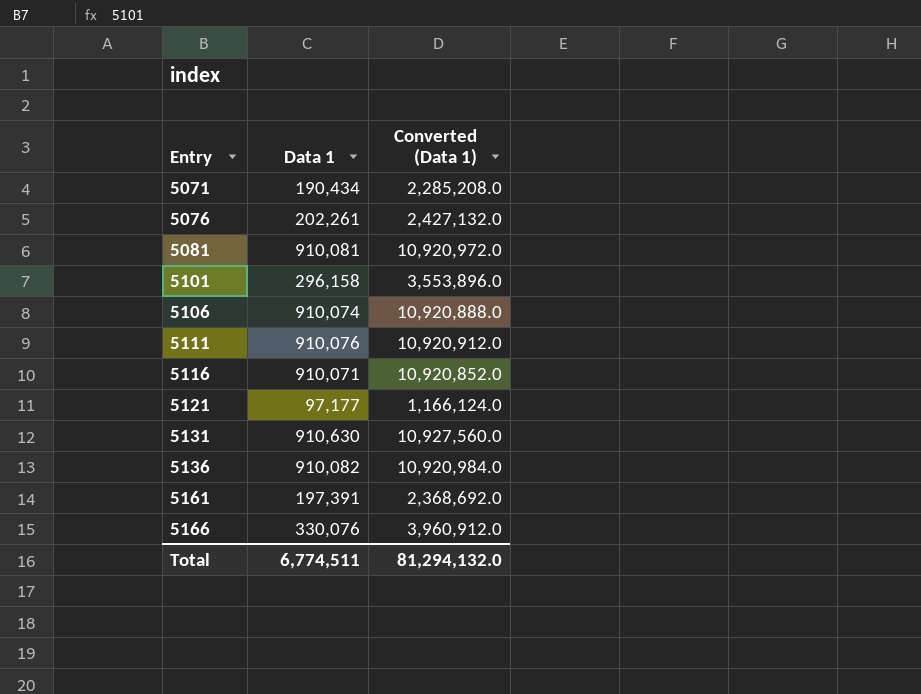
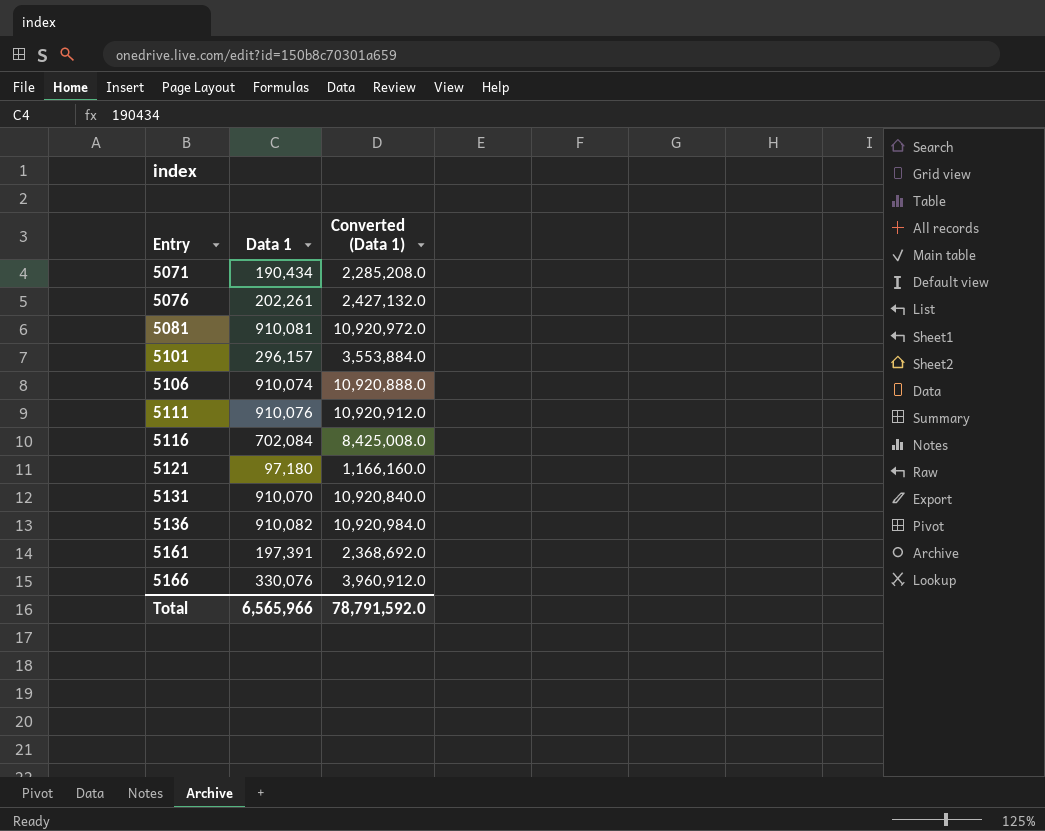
5101 | Data 1: 296,158 -> 296,157
5101 | Converted (Data 1): 3,553,896.0 -> 3,553,884.0
5116 | Data 1: 910,071 -> 702,084
5116 | Converted (Data 1): 10,920,852.0 -> 8,425,008.0
5121 | Data 1: 97,177 -> 97,180
5121 | Converted (Data 1): 1,166,124.0 -> 1,166,160.0
5131 | Data 1: 910,630 -> 910,070
5131 | Converted (Data 1): 10,927,560.0 -> 10,920,840.0
Total | Data 1: 6,774,511 -> 6,565,966
Total | Converted (Data 1): 81,294,132.0 -> 78,791,592.0

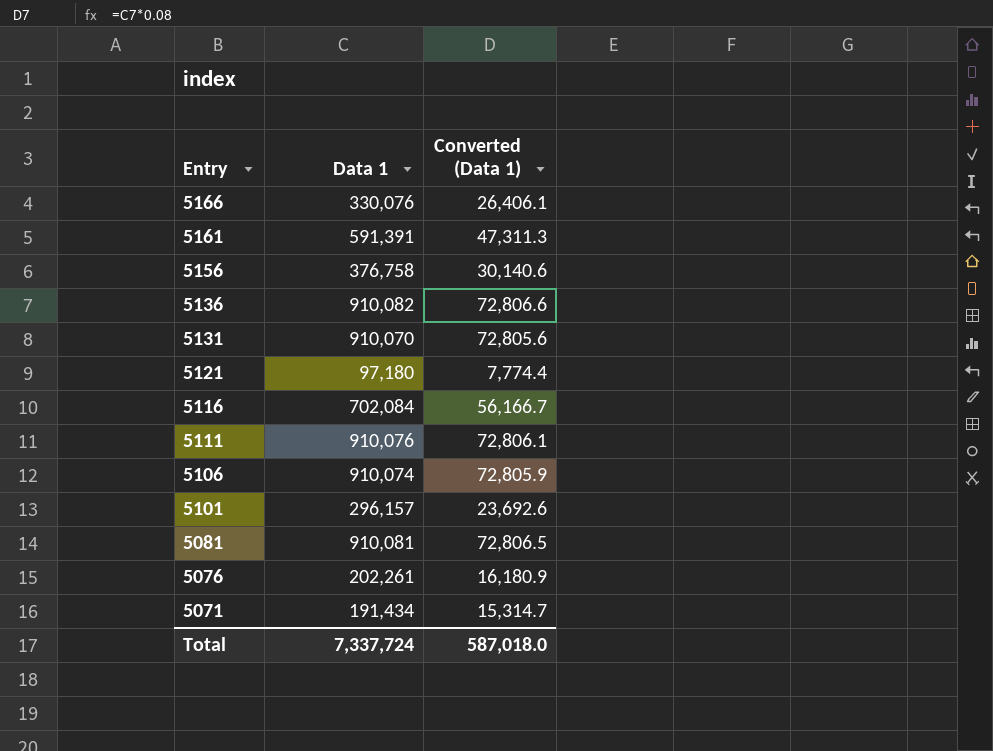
row order: Entry ascending -> Entry descending
column Converted (Data 1) | formula: [Data 1] * 12 -> [Data 1] * 0.08
5161 | Data 1: 197,391 -> 591,391
row 5156: none -> 376,758 | 30,140.6
5071 | Data 1: 190,434 -> 191,434
Total | Data 1: 6,565,966 -> 7,337,724
Total | Converted (Data 1): 78,791,592.0 -> 587,018.0

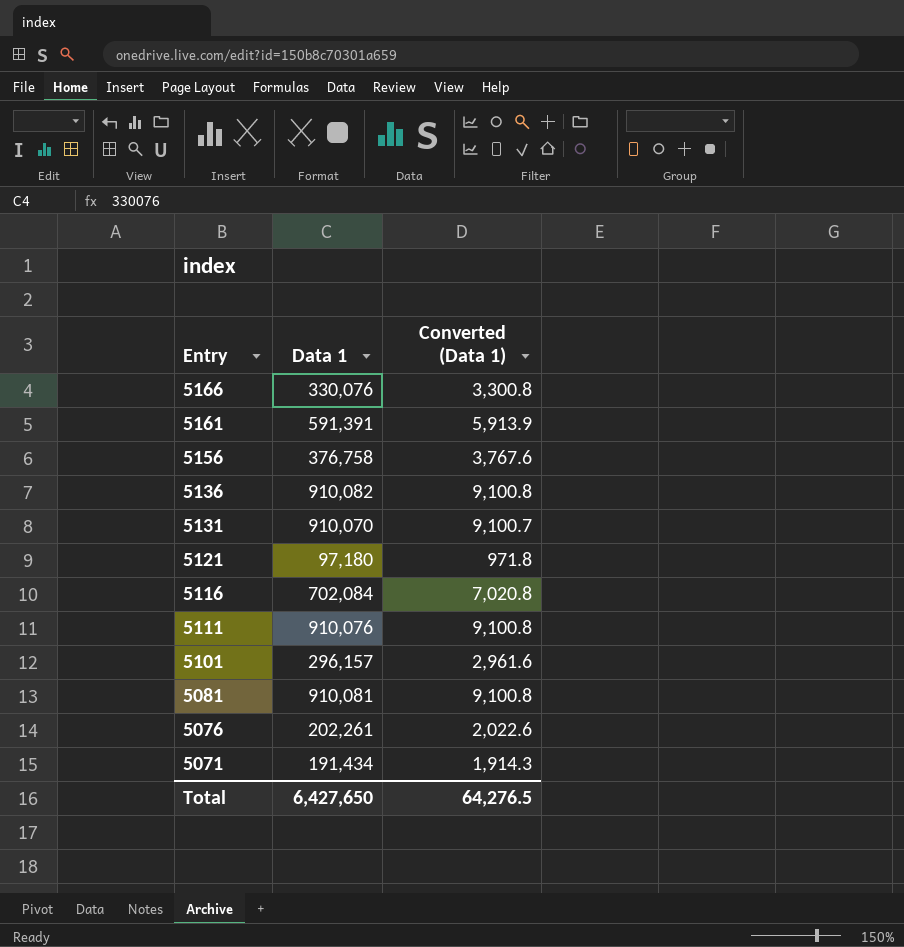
column Converted (Data 1) | formula: [Data 1] * 0.08 -> [Data 1] * 0.01
row 5106: 910,074 | 72,805.9 -> none
Total | Data 1: 7,337,724 -> 6,427,650
Total | Converted (Data 1): 587,018.0 -> 64,276.5

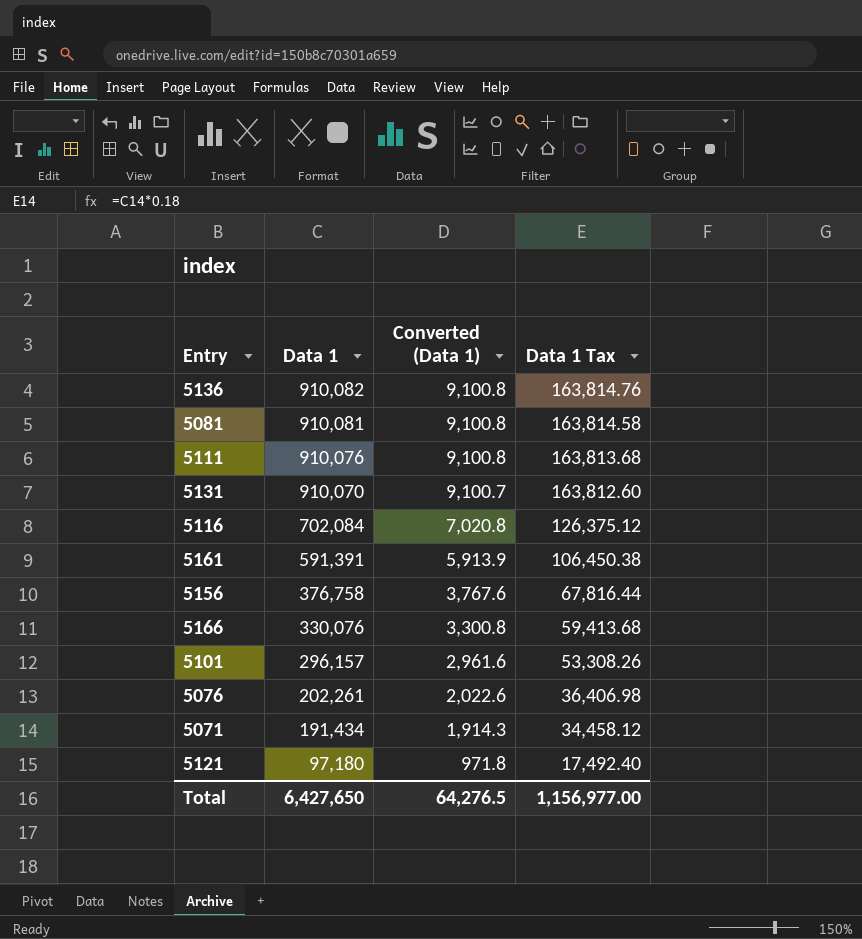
row order: Entry descending -> Data 1 descending
column Data 1 Tax | formula: none -> [Data 1] * 0.18

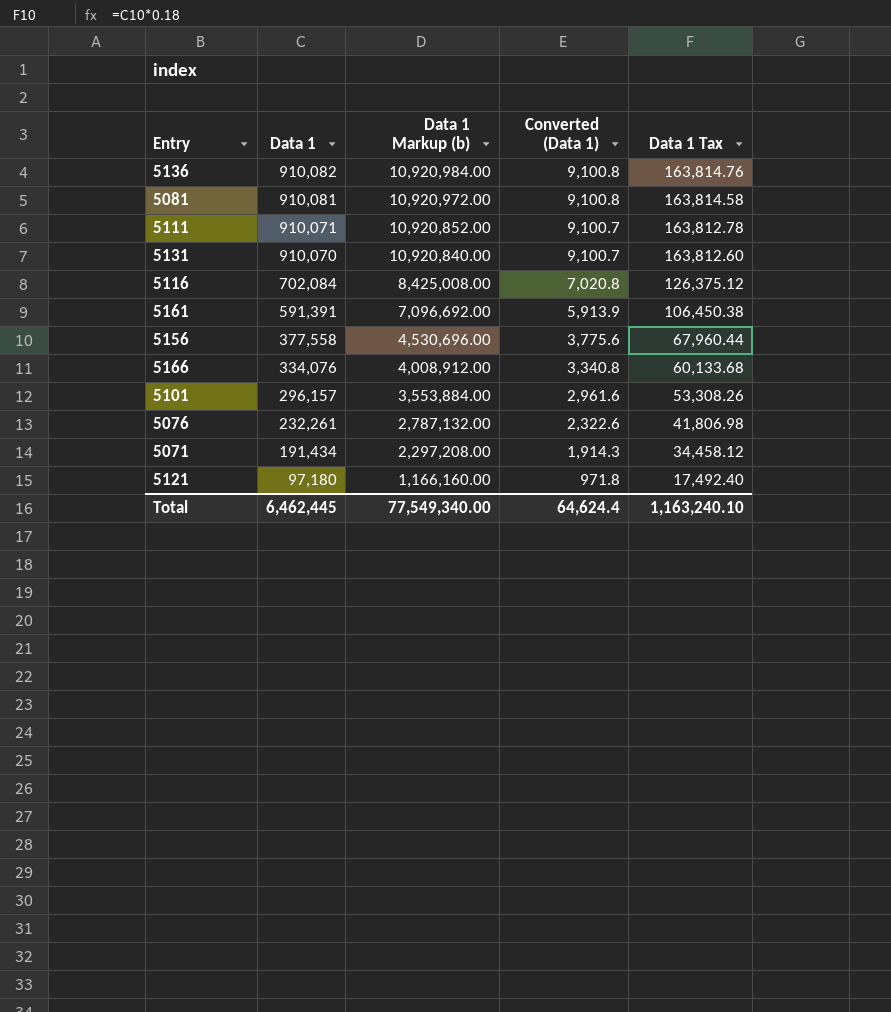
column Data 1 Markup (b) | formula: none -> [Data 1] * 12
5111 | Data 1: 910,076 -> 910,071
5111 | Converted (Data 1): 9,100.8 -> 9,100.7
5111 | Data 1 Tax: 163,813.68 -> 163,812.78
5156 | Data 1: 376,758 -> 377,558
5156 | Converted (Data 1): 3,767.6 -> 3,775.6
5156 | Data 1 Tax: 67,816.44 -> 67,960.44
5166 | Data 1: 330,076 -> 334,076
5166 | Converted (Data 1): 3,300.8 -> 3,340.8
5166 | Data 1 Tax: 59,413.68 -> 60,133.68
5076 | Data 1: 202,261 -> 232,261
5076 | Converted (Data 1): 2,022.6 -> 2,322.6
5076 | Data 1 Tax: 36,406.98 -> 41,806.98
Total | Data 1: 6,427,650 -> 6,462,445
Total | Converted (Data 1): 64,276.5 -> 64,624.4
Total | Data 1 Tax: 1,156,977.00 -> 1,163,240.10

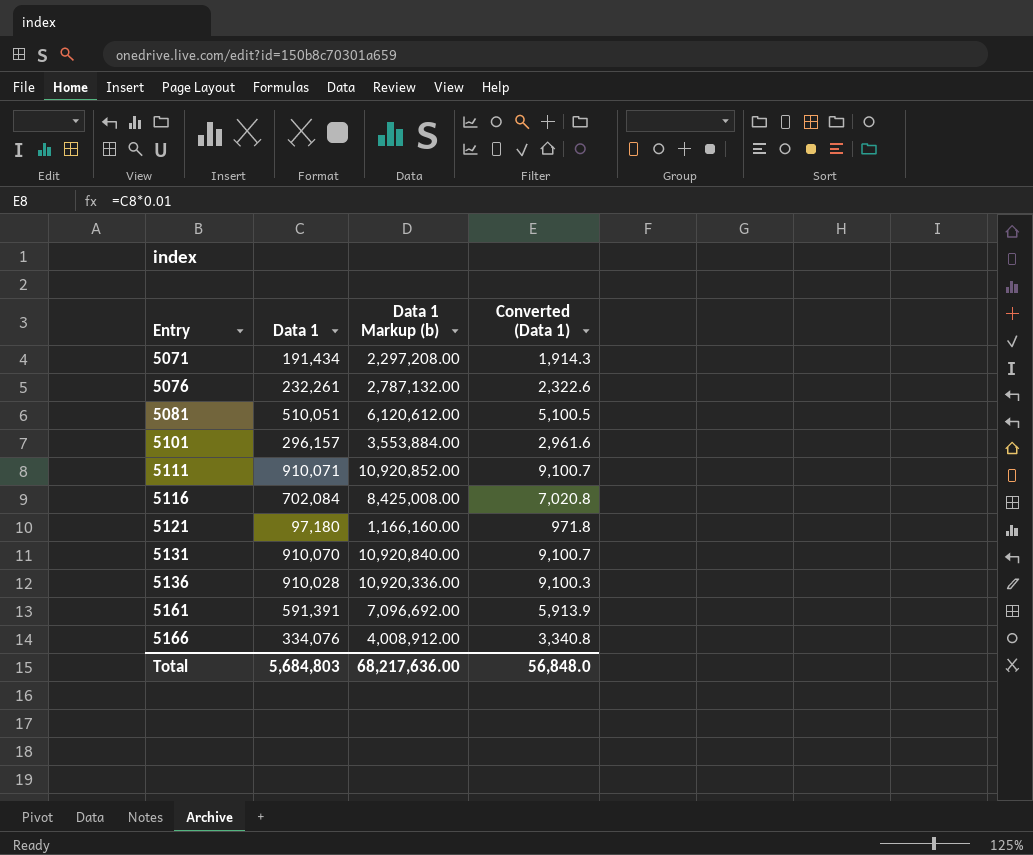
row order: Data 1 descending -> Entry ascending
column Data 1 Tax | formula: [Data 1] * 0.18 -> none
row 5156: 377,558 | 4,530,696.00 | 3,775.6 | 67,960.44 -> none
5081 | Data 1: 910,081 -> 510,051
5081 | Data 1 Markup (b): 10,920,972.00 -> 6,120,612.00
5081 | Converted (Data 1): 9,100.8 -> 5,100.5
5136 | Data 1: 910,082 -> 910,028
5136 | Data 1 Markup (b): 10,920,984.00 -> 10,920,336.00
5136 | Converted (Data 1): 9,100.8 -> 9,100.3
Total | Data 1: 6,462,445 -> 5,684,803
Total | Data 1 Markup (b): 77,549,340.00 -> 68,217,636.00
Total | Converted (Data 1): 64,624.4 -> 56,848.0

